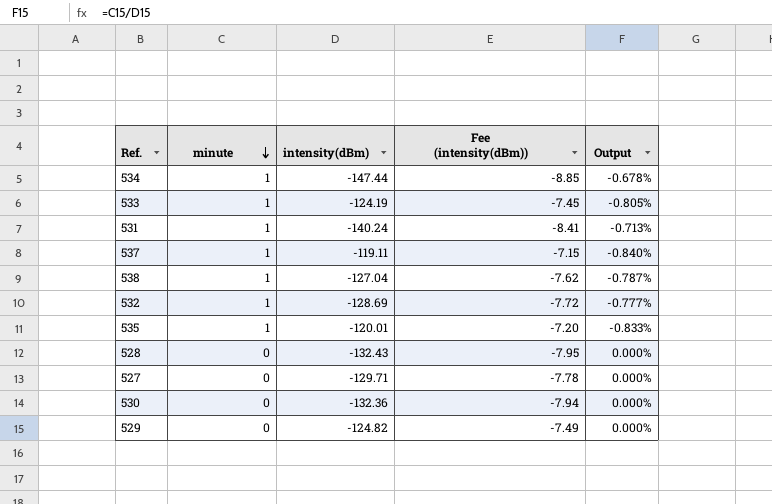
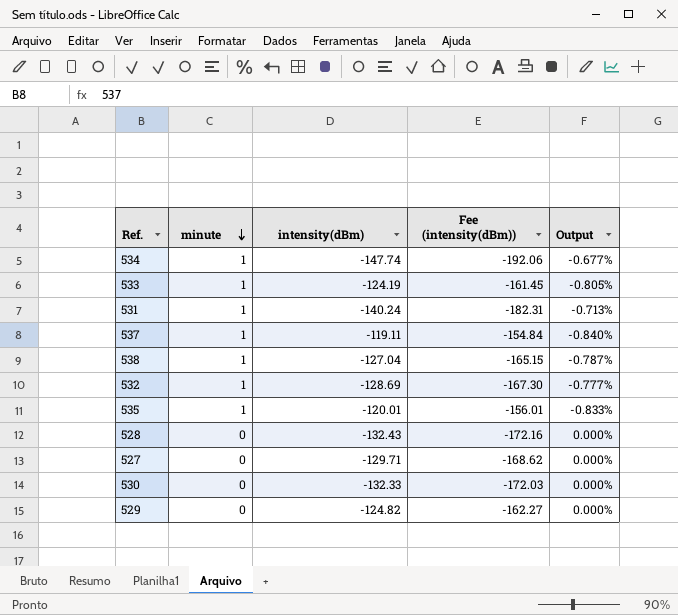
column Fee (intensity(dBm)) | formula: [intensity(dBm)] * 0.06 -> [intensity(dBm)] * 1.3
534 | intensity(dBm): -147.44 -> -147.74
534 | Output: -0.678% -> -0.677%
530 | intensity(dBm): -132.36 -> -132.33

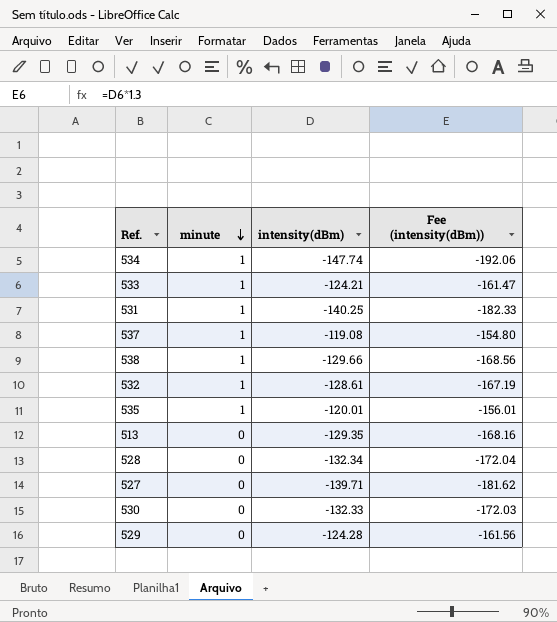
column Output | formula: [minute] / [intensity(dBm)] -> none
533 | intensity(dBm): -124.19 -> -124.21
533 | Fee (intensity(dBm)): -161.45 -> -161.47
531 | intensity(dBm): -140.24 -> -140.25
531 | Fee (intensity(dBm)): -182.31 -> -182.33
537 | intensity(dBm): -119.11 -> -119.08
537 | Fee (intensity(dBm)): -154.84 -> -154.80
538 | intensity(dBm): -127.04 -> -129.66
538 | Fee (intensity(dBm)): -165.15 -> -168.56
532 | intensity(dBm): -128.69 -> -128.61
532 | Fee (intensity(dBm)): -167.30 -> -167.19
row 513: none -> 0 | -129.35 | -168.16
528 | intensity(dBm): -132.43 -> -132.34
528 | Fee (intensity(dBm)): -172.16 -> -172.04
527 | intensity(dBm): -129.71 -> -139.71
527 | Fee (intensity(dBm)): -168.62 -> -181.62
529 | intensity(dBm): -124.82 -> -124.28
529 | Fee (intensity(dBm)): -162.27 -> -161.56

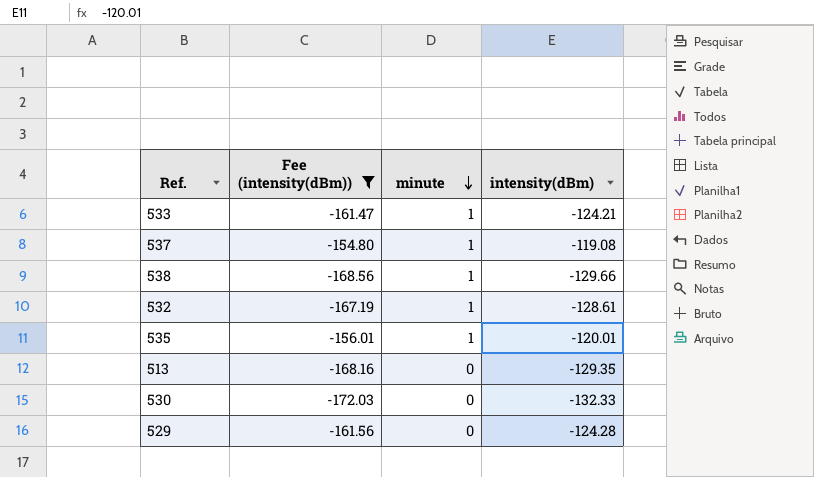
filter: none -> Fee (intensity(dBm)) >= -172.03
column Fee (intensity(dBm)) | position: 4 -> 2

